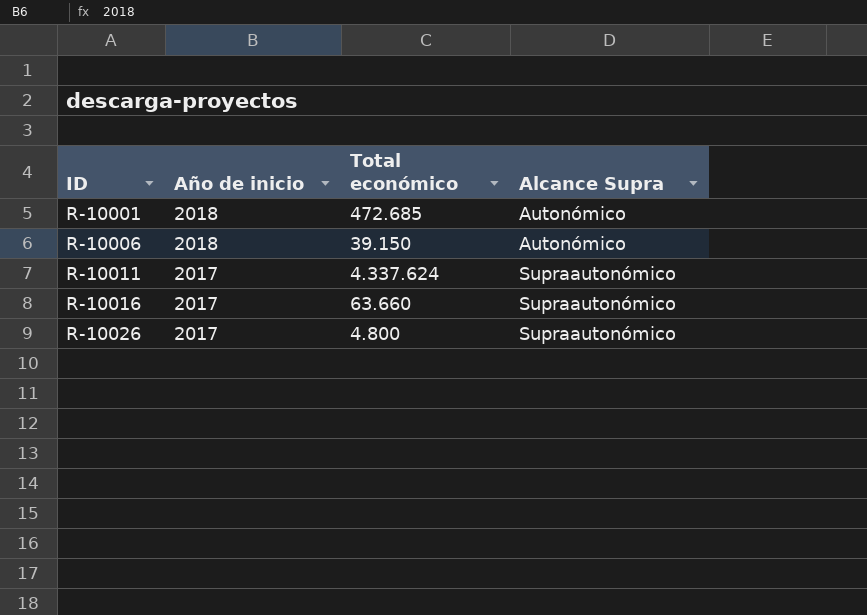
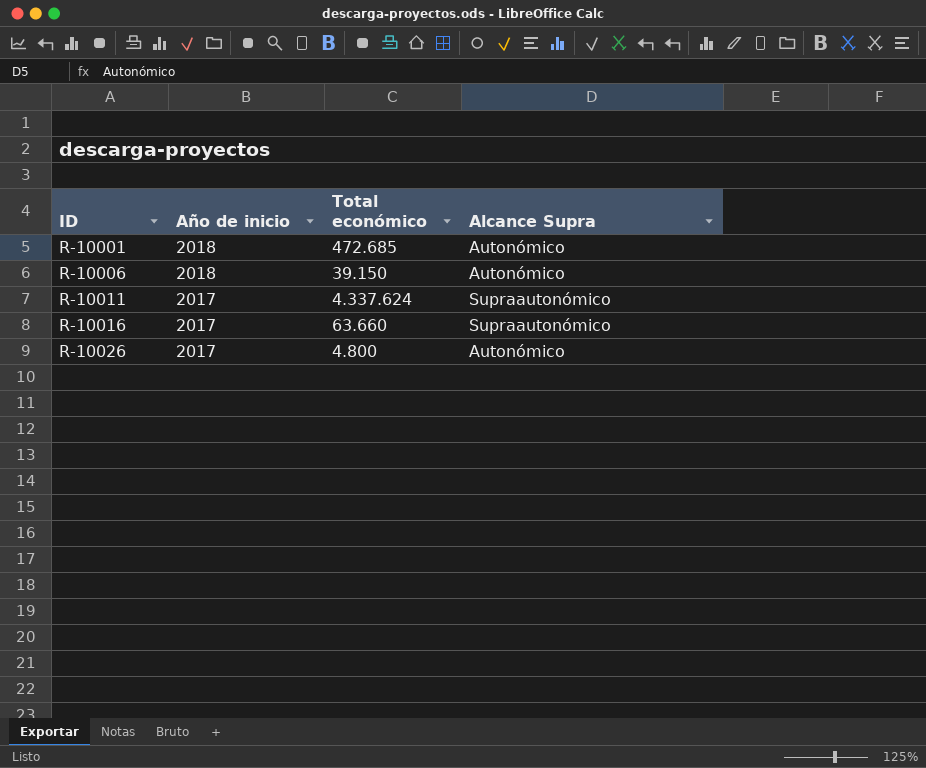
R-10026 | Alcance Supra: Supraautonómico -> Autonómico

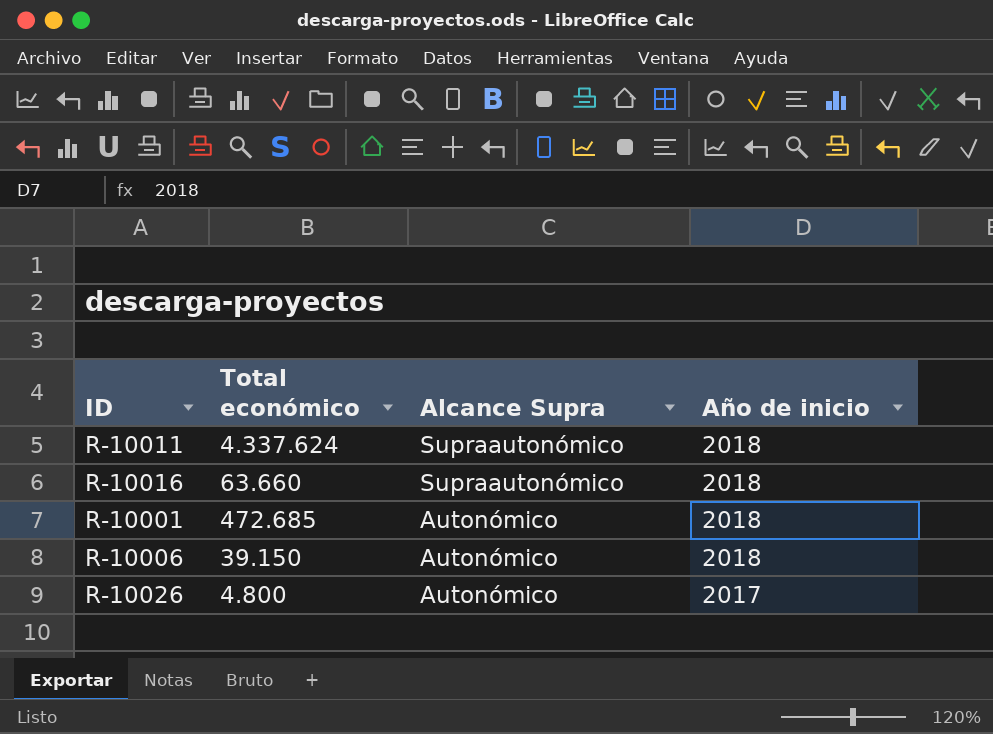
row order: ID ascending -> Alcance Supra descending
column Año de inicio | position: 2 -> 4
R-10011 | Año de inicio: 2017 -> 2018
R-10016 | Año de inicio: 2017 -> 2018

